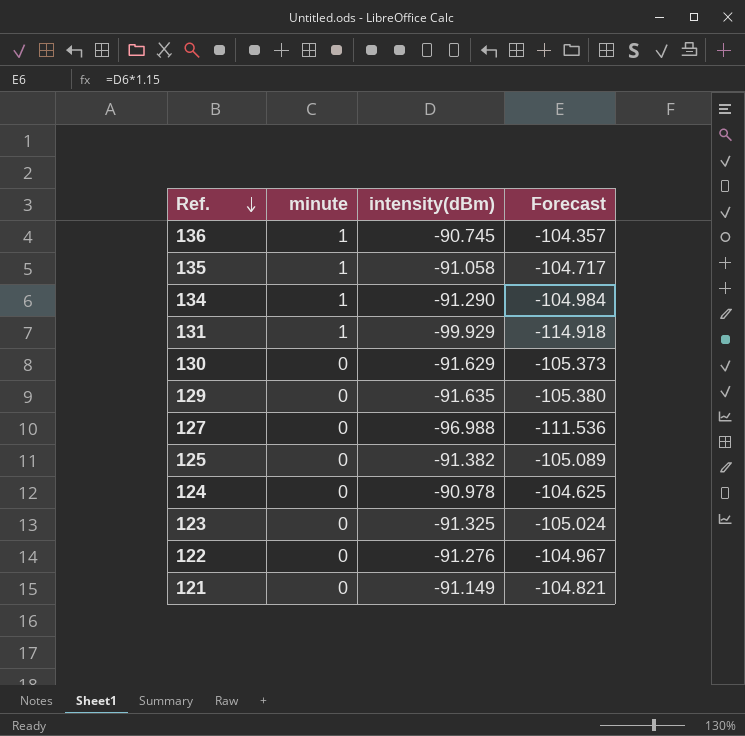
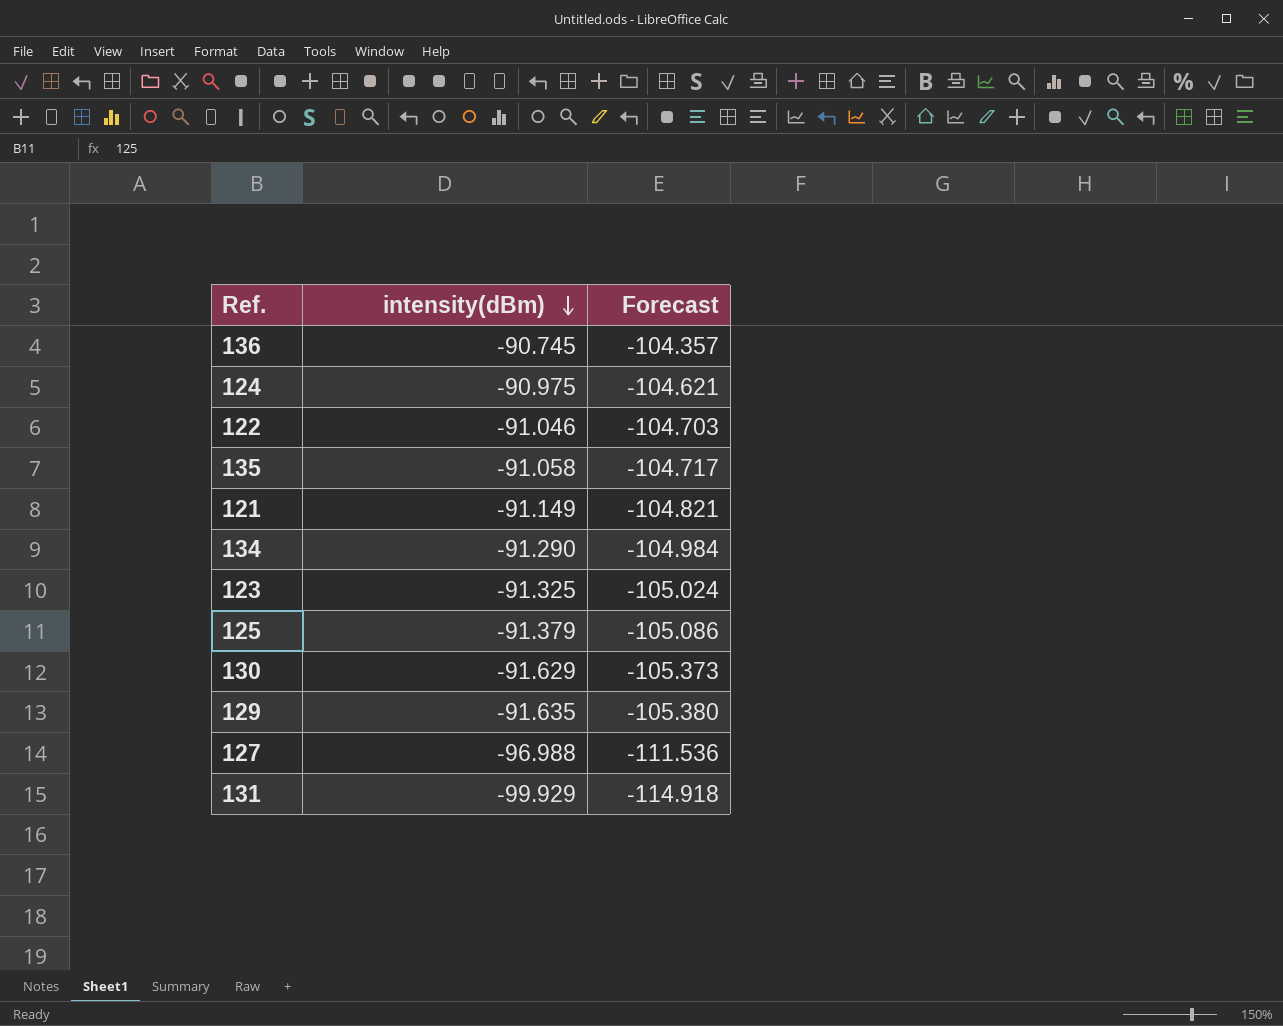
row order: Ref. descending -> intensity(dBm) descending
column minute | position: 2 -> none
124 | intensity(dBm): -90.978 -> -90.975
124 | Forecast: -104.625 -> -104.621
122 | intensity(dBm): -91.276 -> -91.046
122 | Forecast: -104.967 -> -104.703
125 | intensity(dBm): -91.382 -> -91.379
125 | Forecast: -105.089 -> -105.086

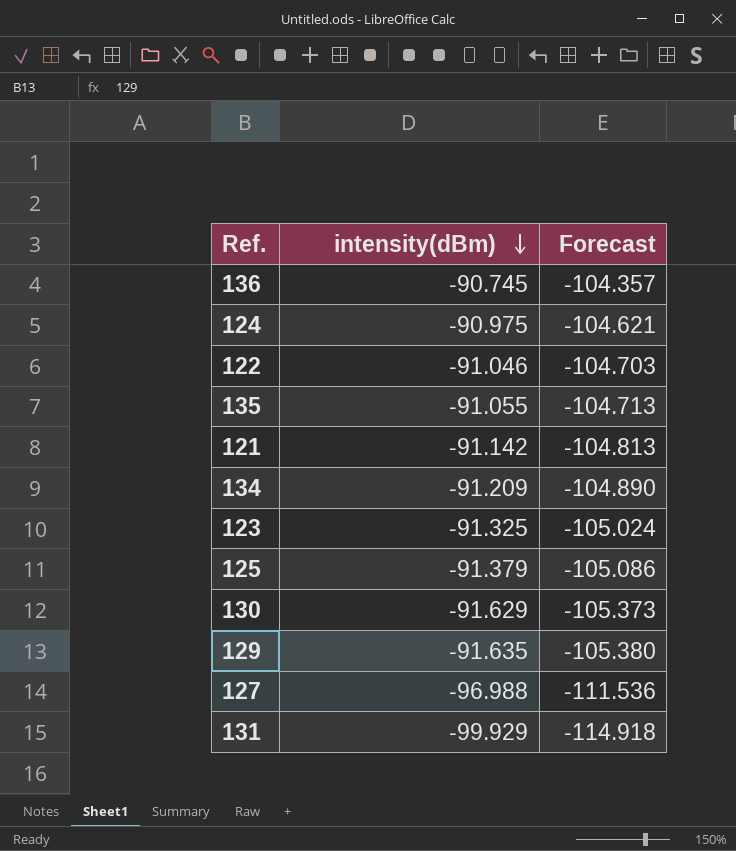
135 | intensity(dBm): -91.058 -> -91.055
135 | Forecast: -104.717 -> -104.713
121 | intensity(dBm): -91.149 -> -91.142
121 | Forecast: -104.821 -> -104.813
134 | intensity(dBm): -91.290 -> -91.209
134 | Forecast: -104.984 -> -104.890

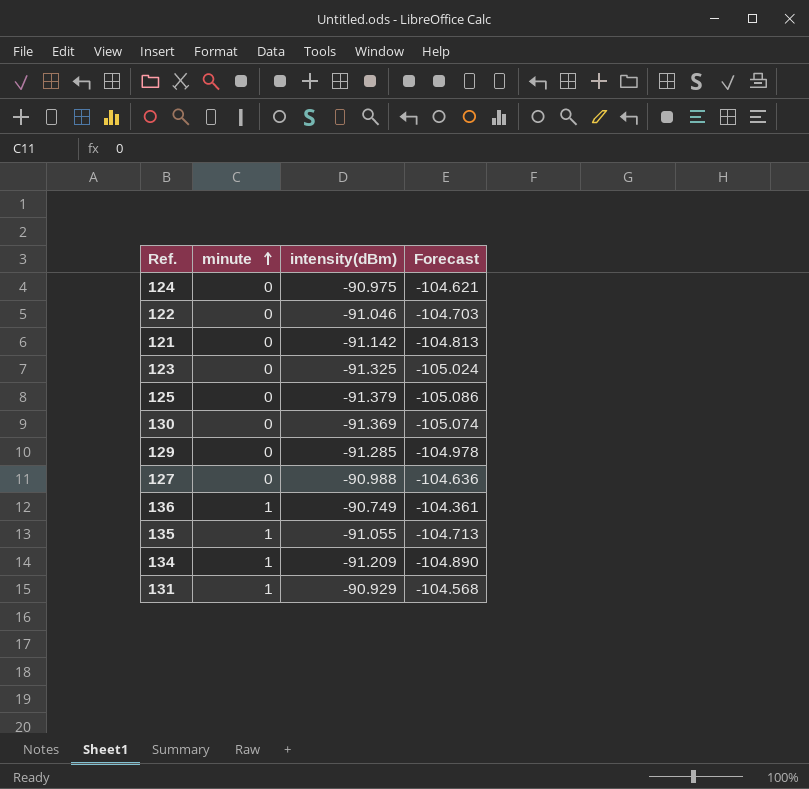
row order: intensity(dBm) descending -> minute ascending
column minute | position: none -> 2
130 | intensity(dBm): -91.629 -> -91.369
130 | Forecast: -105.373 -> -105.074
129 | intensity(dBm): -91.635 -> -91.285
129 | Forecast: -105.380 -> -104.978
127 | intensity(dBm): -96.988 -> -90.988
127 | Forecast: -111.536 -> -104.636
136 | intensity(dBm): -90.745 -> -90.749
136 | Forecast: -104.357 -> -104.361
131 | intensity(dBm): -99.929 -> -90.929
131 | Forecast: -114.918 -> -104.568

